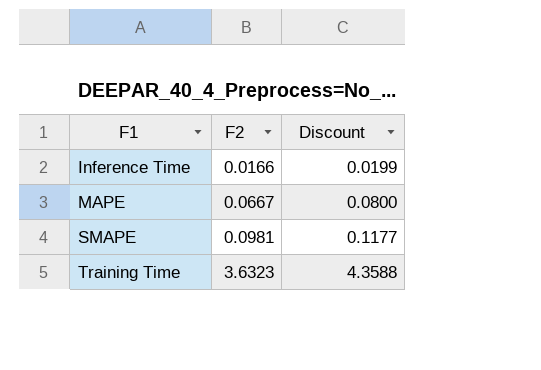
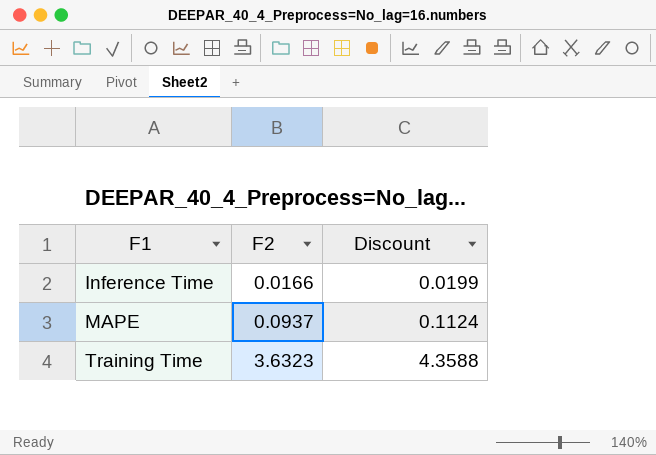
row SMAPE: 0.0981 | 0.1177 -> none
MAPE | F2: 0.0667 -> 0.0937
MAPE | Discount: 0.0800 -> 0.1124

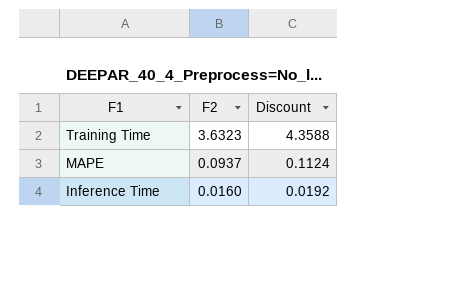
row order: F1 ascending -> F1 descending
Inference Time | F2: 0.0166 -> 0.0160
Inference Time | Discount: 0.0199 -> 0.0192

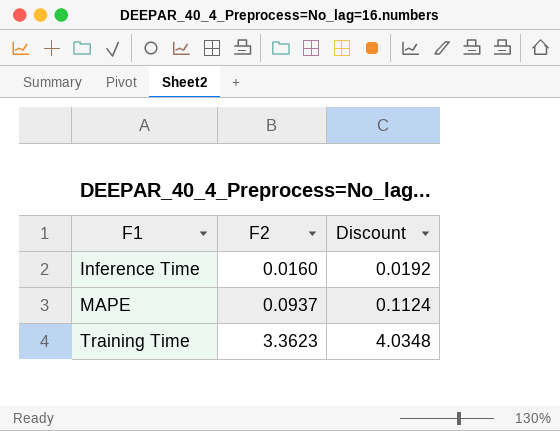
row order: F1 descending -> F1 ascending
Training Time | F2: 3.6323 -> 3.3623
Training Time | Discount: 4.3588 -> 4.0348

